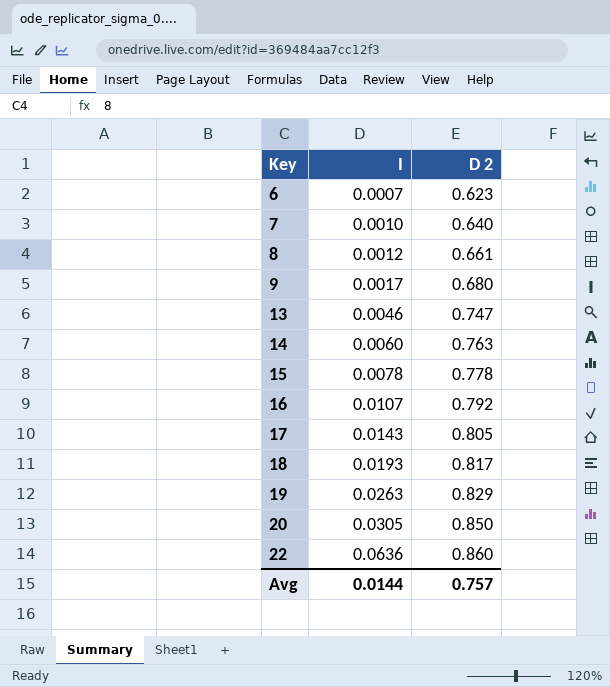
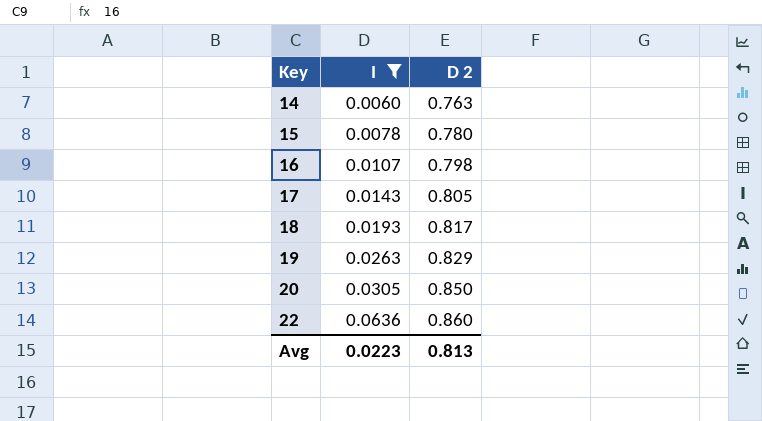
filter: none -> I >= 0.0060
15 | D 2: 0.778 -> 0.780
16 | D 2: 0.792 -> 0.798
Avg | I: 0.0144 -> 0.0223
Avg | D 2: 0.757 -> 0.813

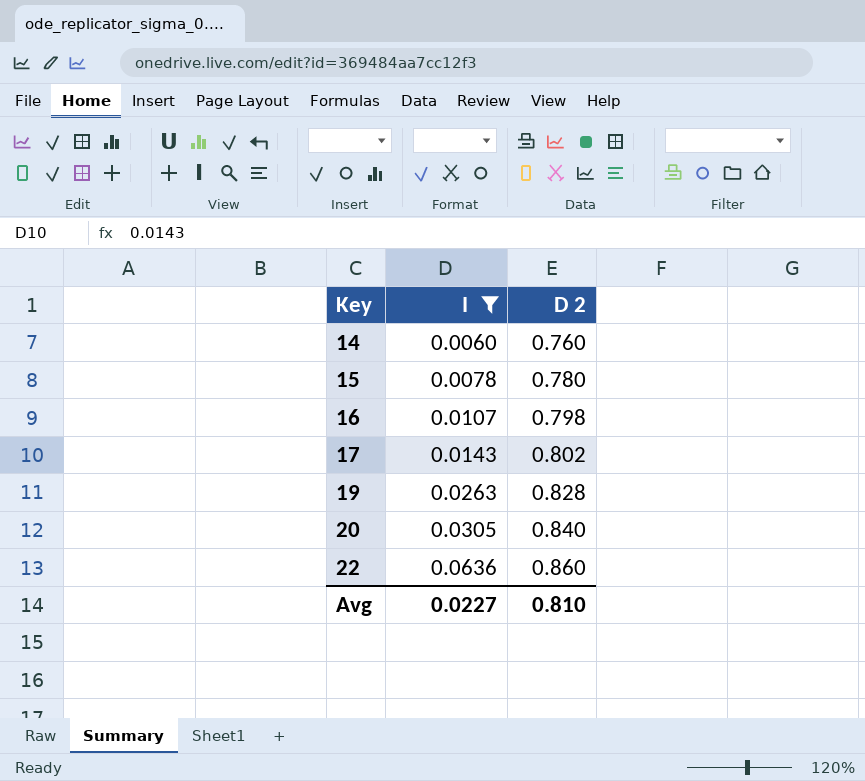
row 18: 0.0193 | 0.817 -> none
14 | D 2: 0.763 -> 0.760
17 | D 2: 0.805 -> 0.802
19 | D 2: 0.829 -> 0.828
20 | D 2: 0.850 -> 0.840
Avg | I: 0.0223 -> 0.0227
Avg | D 2: 0.813 -> 0.810

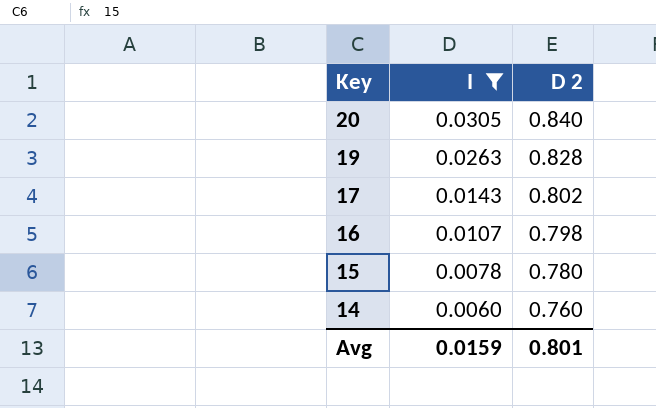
row order: Key ascending -> Key descending
row 22: 0.0636 | 0.860 -> none
Avg | I: 0.0227 -> 0.0159
Avg | D 2: 0.810 -> 0.801

